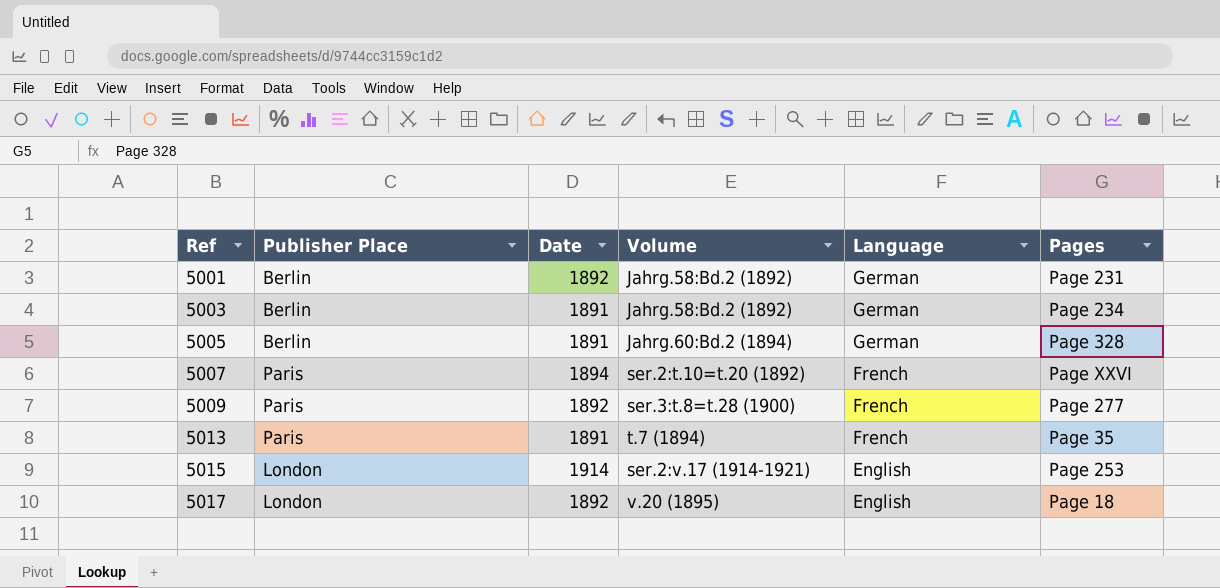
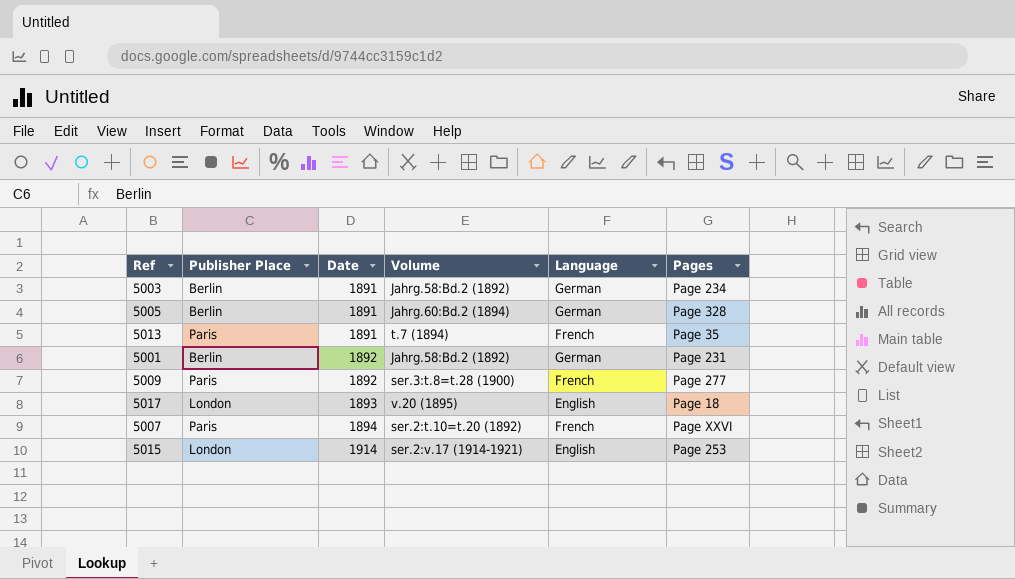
row order: Ref ascending -> Date ascending
5017 | Date: 1892 -> 1893

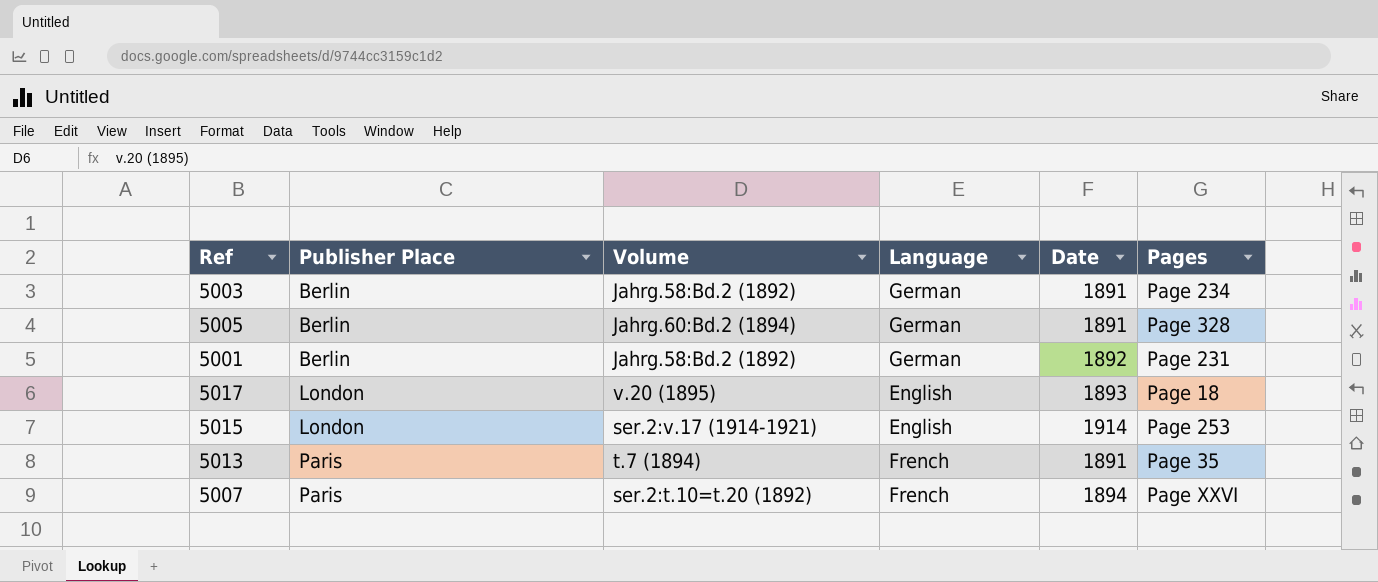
row order: Date ascending -> Publisher Place ascending
column Date | position: 3 -> 5
row 5009: Paris | 1892 | ser.3:t.8=t.28 (1900) | French | Page 277 -> none

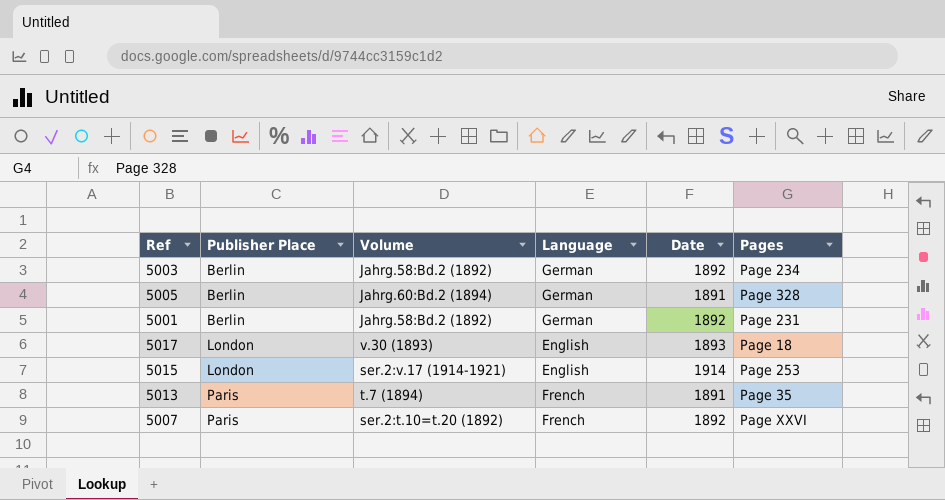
5003 | Date: 1891 -> 1892
5017 | Volume: v.20 (1895) -> v.30 (1893)
5007 | Date: 1894 -> 1892

